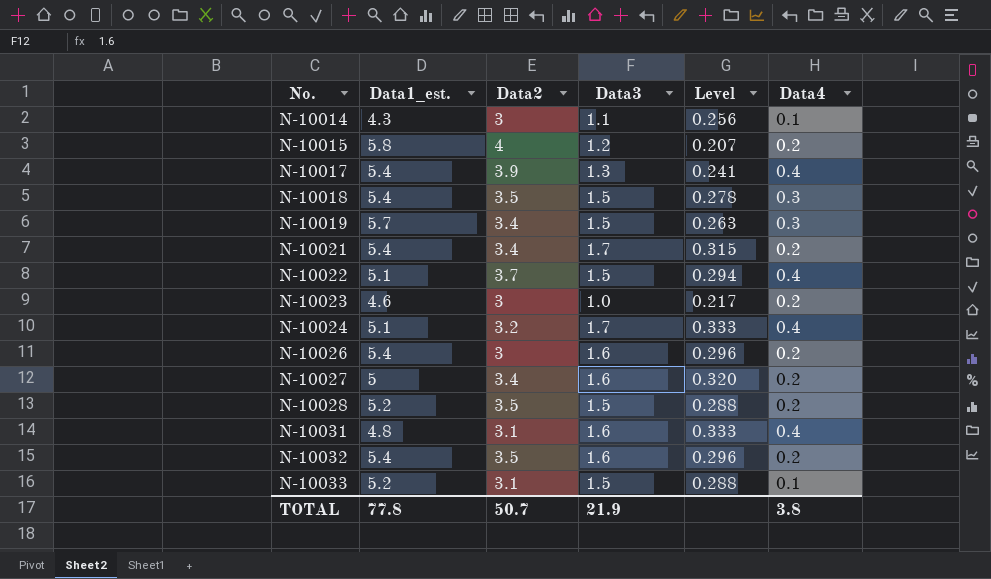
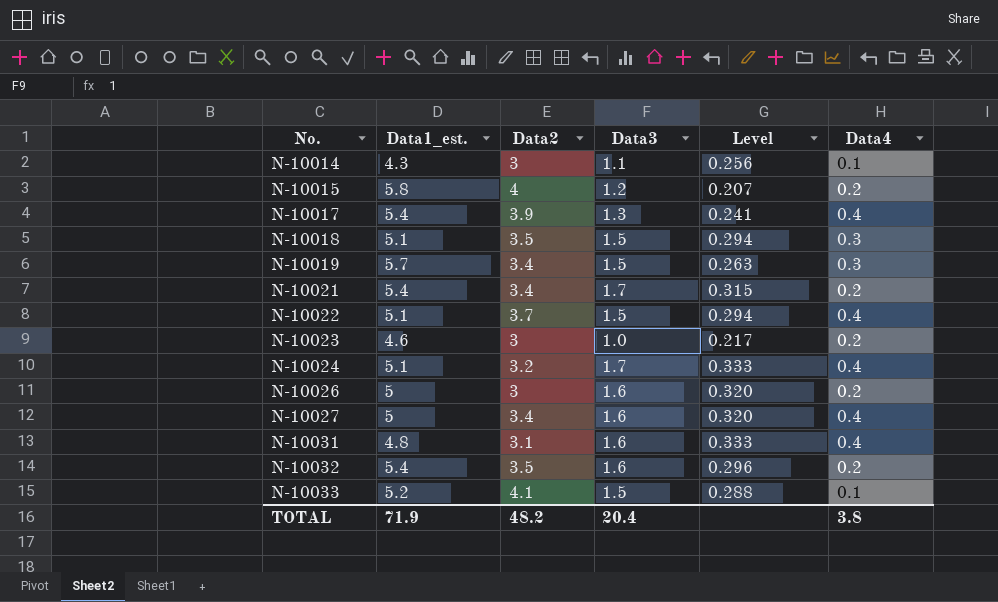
row N-10028: 5.2 | 3.5 | 1.5 | 0.288 | 0.2 -> none
N-10018 | Data1_est.: 5.4 -> 5.1
N-10018 | Level: 0.278 -> 0.294
N-10026 | Data1_est.: 5.4 -> 5
N-10026 | Level: 0.296 -> 0.320
N-10027 | Data4: 0.2 -> 0.4
N-10033 | Data2: 3.1 -> 4.1
TOTAL | Data1_est.: 77.8 -> 71.9
TOTAL | Data2: 50.7 -> 48.2
TOTAL | Data3: 21.9 -> 20.4

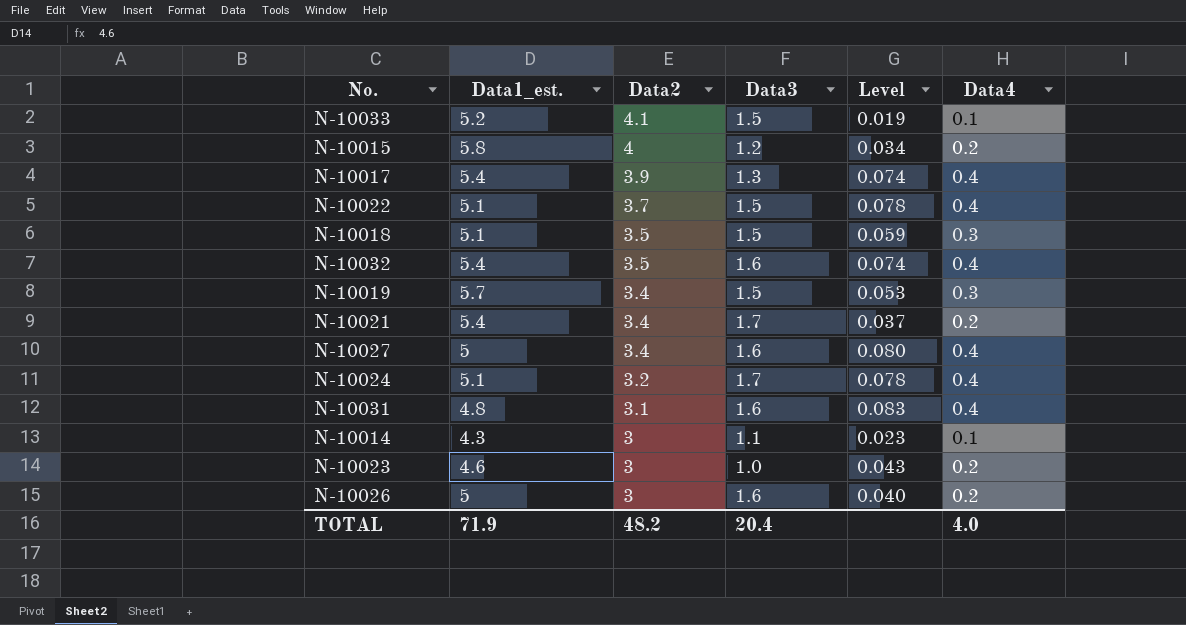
row order: No. ascending -> Data2 descending
column Level | formula: [Data3] / [Data1_est.] -> [Data4] / [Data1_est.]
N-10032 | Data4: 0.2 -> 0.4
TOTAL | Data4: 3.8 -> 4.0

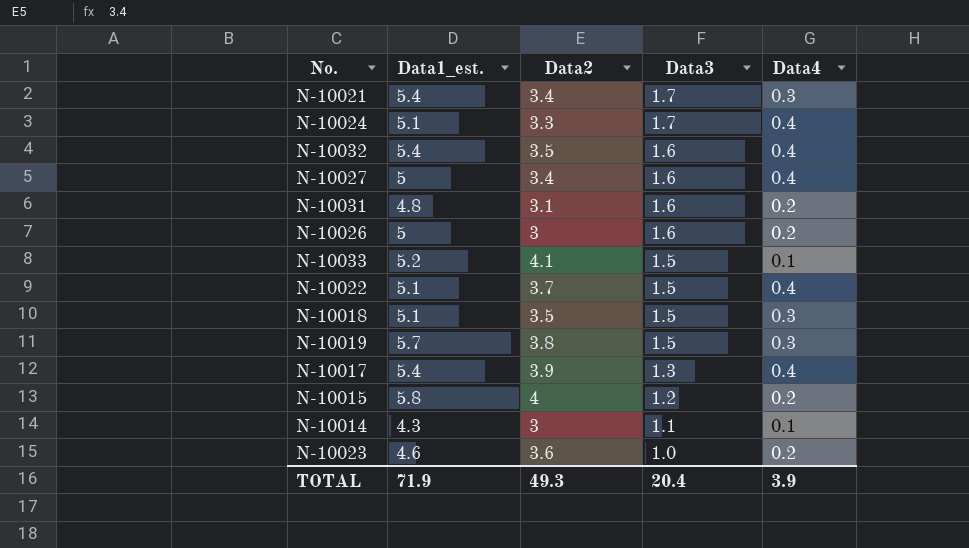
row order: Data2 descending -> Data3 descending
column Level | formula: [Data4] / [Data1_est.] -> none
N-10021 | Data4: 0.2 -> 0.3
N-10024 | Data2: 3.2 -> 3.3
N-10031 | Data4: 0.4 -> 0.2
N-10019 | Data2: 3.4 -> 3.8
N-10023 | Data2: 3 -> 3.6
TOTAL | Data2: 48.2 -> 49.3
TOTAL | Data4: 4.0 -> 3.9

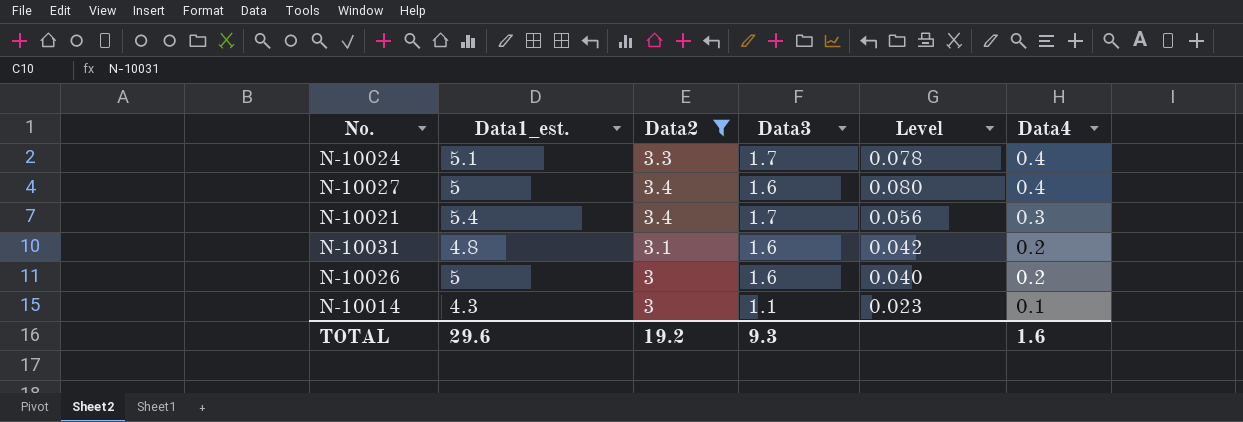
filter: none -> Data2 <= 3.4
row order: Data3 descending -> Data4 descending
column Level | formula: none -> [Data4] / [Data1_est.]
TOTAL | Data1_est.: 71.9 -> 29.6
TOTAL | Data2: 49.3 -> 19.2
TOTAL | Data3: 20.4 -> 9.3
TOTAL | Data4: 3.9 -> 1.6

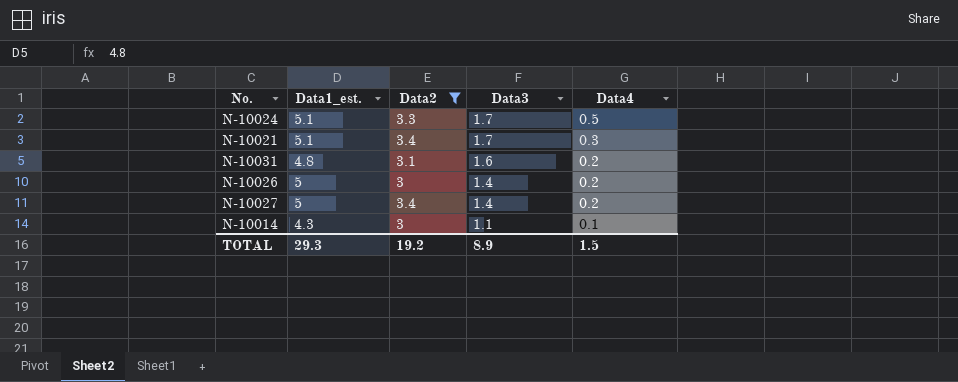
row order: Data4 descending -> Data3 descending
column Level | formula: [Data4] / [Data1_est.] -> none
N-10024 | Data4: 0.4 -> 0.5
N-10021 | Data1_est.: 5.4 -> 5.1
N-10026 | Data3: 1.6 -> 1.4
N-10027 | Data3: 1.6 -> 1.4
N-10027 | Data4: 0.4 -> 0.2
TOTAL | Data1_est.: 29.6 -> 29.3
TOTAL | Data3: 9.3 -> 8.9
TOTAL | Data4: 1.6 -> 1.5

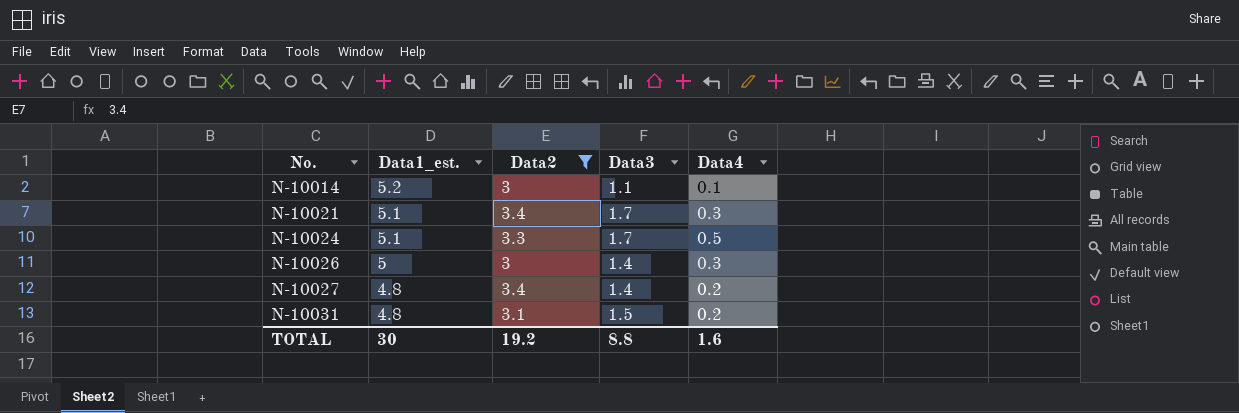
row order: Data3 descending -> No. ascending
N-10014 | Data1_est.: 4.3 -> 5.2
N-10026 | Data4: 0.2 -> 0.3
N-10027 | Data1_est.: 5 -> 4.8
N-10031 | Data3: 1.6 -> 1.5
TOTAL | Data1_est.: 29.3 -> 30
TOTAL | Data3: 8.9 -> 8.8
TOTAL | Data4: 1.5 -> 1.6

